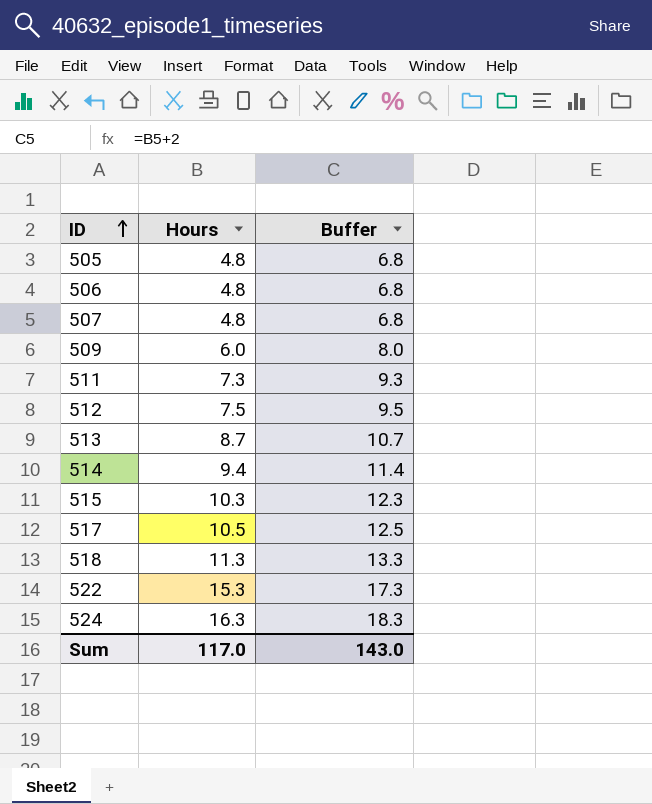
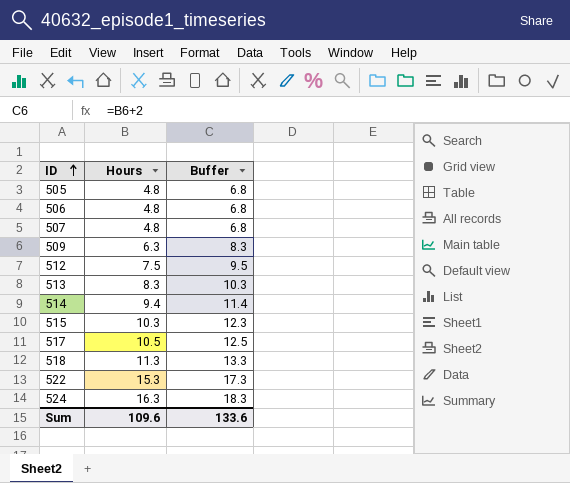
row 511: 7.3 | 9.3 -> none
509 | Hours: 6.0 -> 6.3
509 | Buffer: 8.0 -> 8.3
513 | Hours: 8.7 -> 8.3
513 | Buffer: 10.7 -> 10.3
Sum | Hours: 117.0 -> 109.6
Sum | Buffer: 143.0 -> 133.6

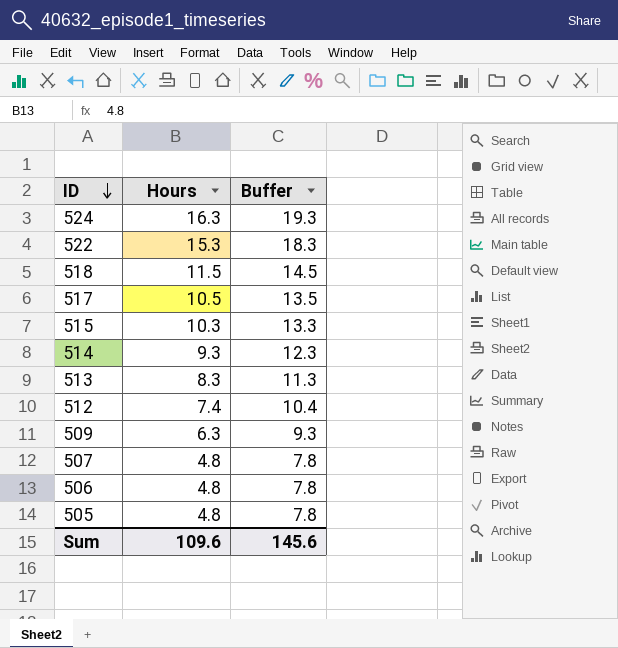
row order: ID ascending -> ID descending
column Buffer | formula: [Hours] + 2 -> [Hours] + 3
518 | Hours: 11.3 -> 11.5
514 | Hours: 9.4 -> 9.3
512 | Hours: 7.5 -> 7.4
Sum | Buffer: 133.6 -> 145.6

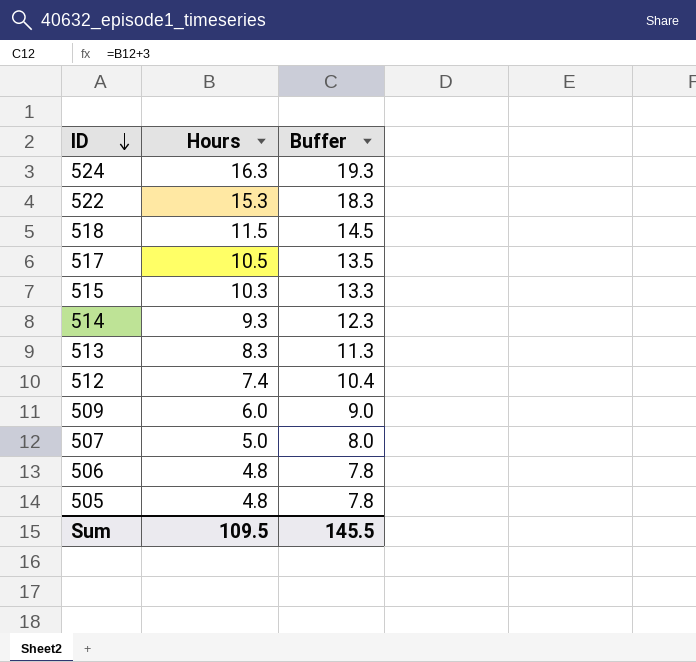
509 | Hours: 6.3 -> 6.0
509 | Buffer: 9.3 -> 9.0
507 | Hours: 4.8 -> 5.0
507 | Buffer: 7.8 -> 8.0
Sum | Hours: 109.6 -> 109.5
Sum | Buffer: 145.6 -> 145.5

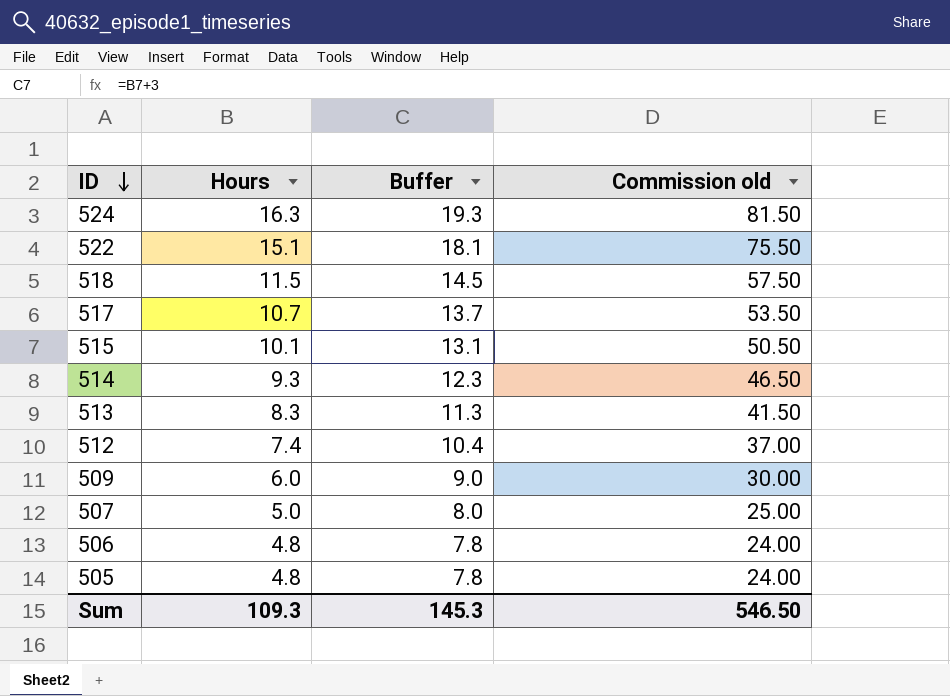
column Commission old | formula: none -> [Hours] * 5
522 | Hours: 15.3 -> 15.1
522 | Buffer: 18.3 -> 18.1
517 | Hours: 10.5 -> 10.7
517 | Buffer: 13.5 -> 13.7
515 | Hours: 10.3 -> 10.1
515 | Buffer: 13.3 -> 13.1
Sum | Hours: 109.5 -> 109.3
Sum | Buffer: 145.5 -> 145.3

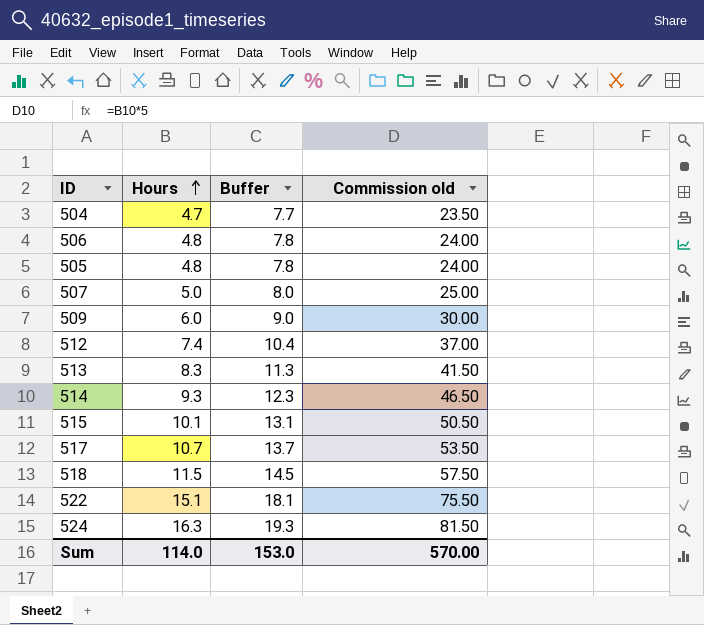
row order: ID descending -> Hours ascending
row 504: none -> 4.7 | 7.7 | 23.50
Sum | Hours: 109.3 -> 114.0
Sum | Buffer: 145.3 -> 153.0
Sum | Commission old: 546.50 -> 570.00

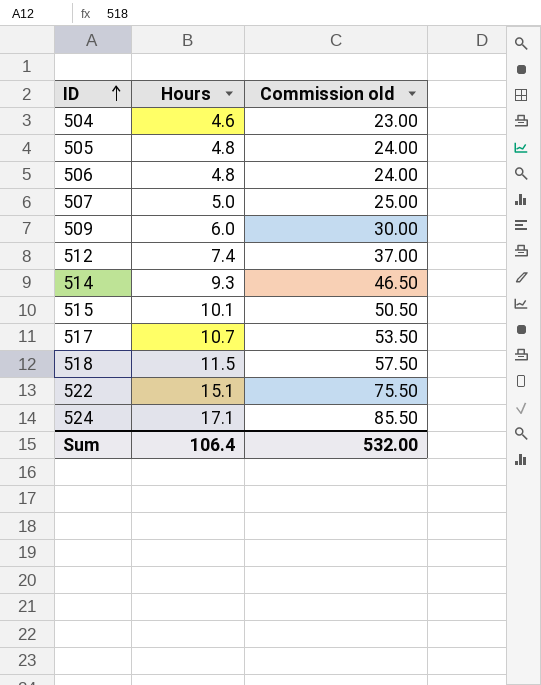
row order: Hours ascending -> ID ascending
column Buffer | formula: [Hours] + 3 -> none
row 513: 8.3 | 11.3 | 41.50 -> none
504 | Hours: 4.7 -> 4.6
504 | Commission old: 23.50 -> 23.00
524 | Hours: 16.3 -> 17.1
524 | Commission old: 81.50 -> 85.50
Sum | Hours: 114.0 -> 106.4
Sum | Commission old: 570.00 -> 532.00

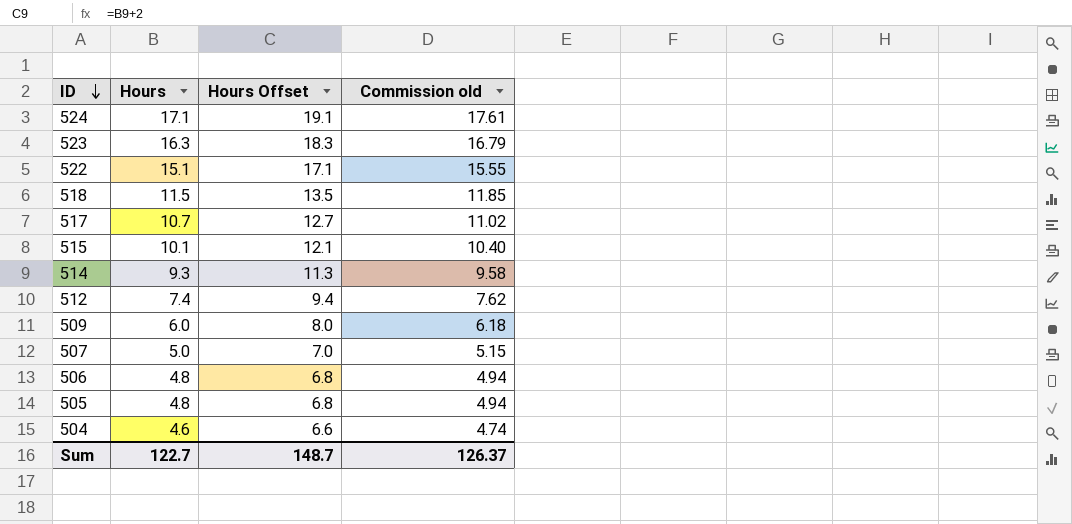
row order: ID ascending -> ID descending
column Hours Offset | formula: none -> [Hours] + 2
column Commission old | formula: [Hours] * 5 -> [Hours] * 1.03
row 523: none -> 16.3 | 18.3 | 16.79
Sum | Hours: 106.4 -> 122.7
Sum | Commission old: 532.00 -> 126.37

